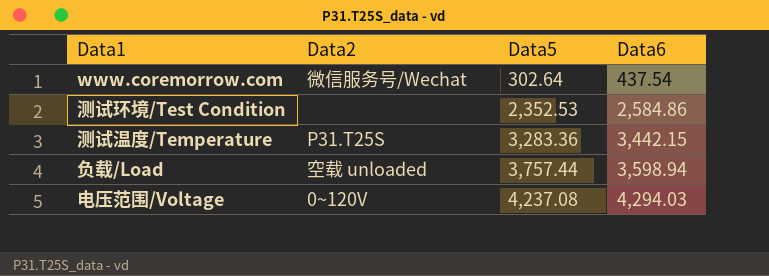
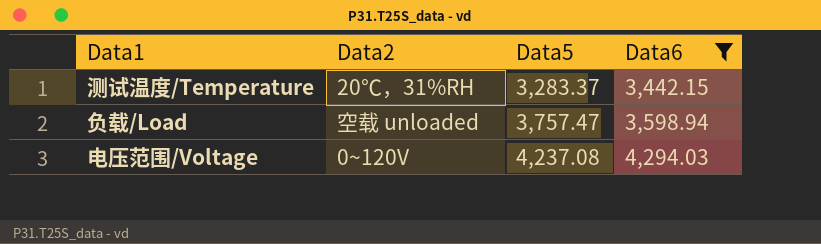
filter: none -> Data6 >= 3,442.15
测试温度/Temperature | Data2: P31.T25S -> 20℃，31%RH
测试温度/Temperature | Data5: 3,283.36 -> 3,283.37
负载/Load | Data5: 3,757.44 -> 3,757.47

